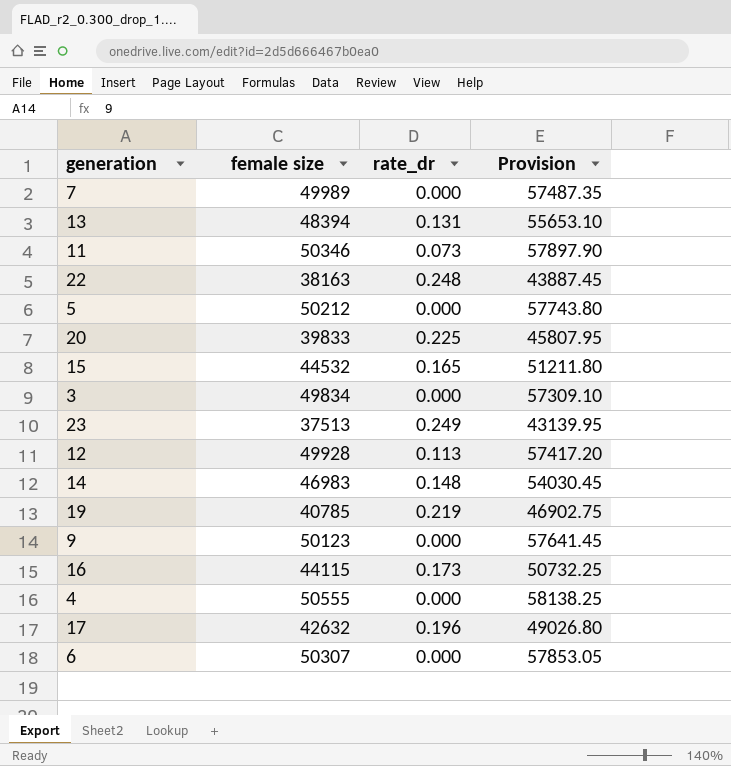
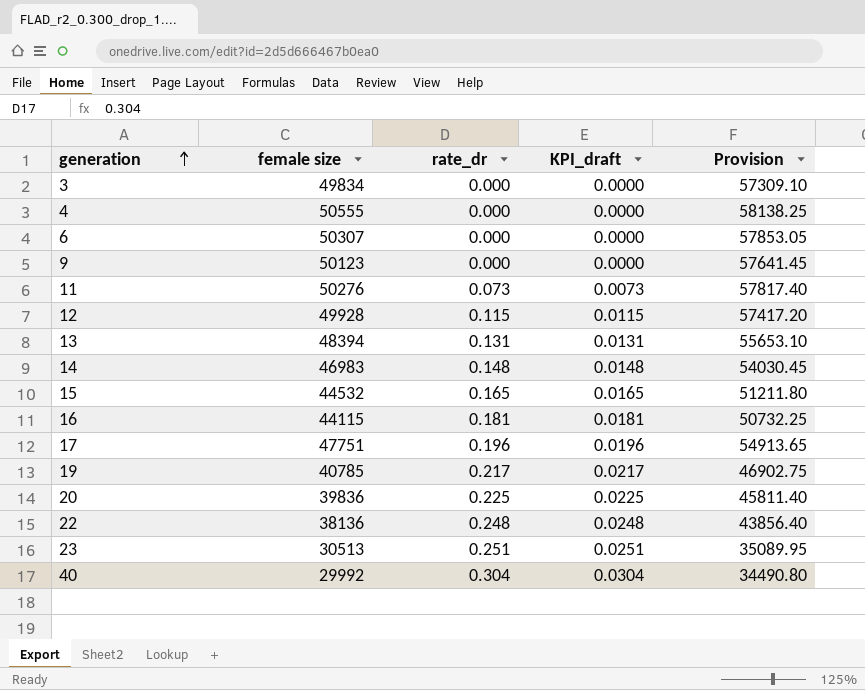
row order: none -> generation ascending
column KPI_draft | formula: none -> [rate_dr] * 0.1
row 7: 49989 | 0.000 | 57487.35 -> none
row 5: 50212 | 0.000 | 57743.80 -> none
11 | female size: 50346 -> 50276
11 | Provision: 57897.90 -> 57817.40
12 | rate_dr: 0.113 -> 0.115
16 | rate_dr: 0.173 -> 0.181
17 | female size: 42632 -> 47751
17 | Provision: 49026.80 -> 54913.65
19 | rate_dr: 0.219 -> 0.217
20 | female size: 39833 -> 39836
20 | Provision: 45807.95 -> 45811.40
22 | female size: 38163 -> 38136
22 | Provision: 43887.45 -> 43856.40
23 | female size: 37513 -> 30513
23 | rate_dr: 0.249 -> 0.251
23 | Provision: 43139.95 -> 35089.95
row 40: none -> 29992 | 0.304 | 0.0304 | 34490.80

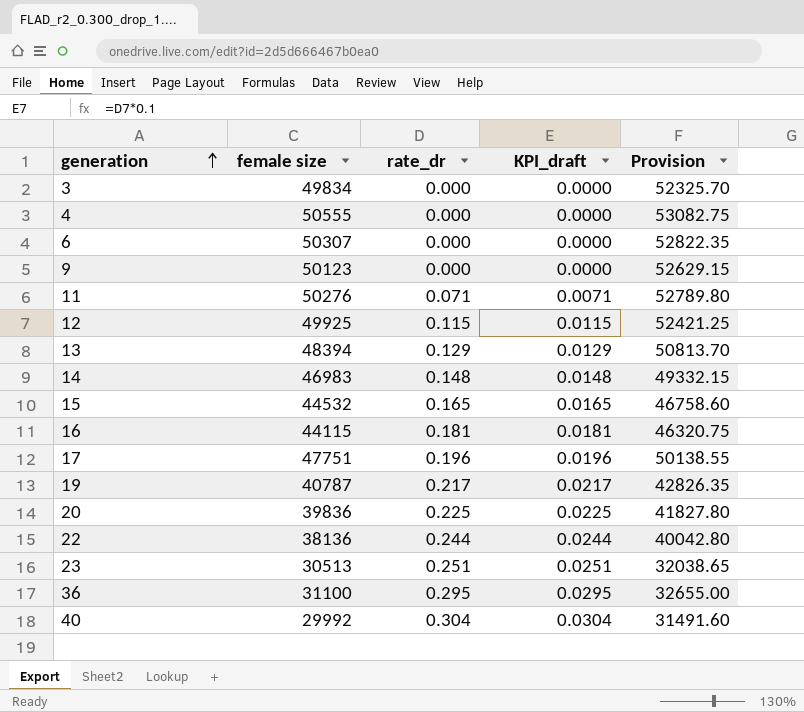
column Provision | formula: [female size] * 1.15 -> [female size] * 1.05
11 | rate_dr: 0.073 -> 0.071
11 | KPI_draft: 0.0073 -> 0.0071
12 | female size: 49928 -> 49925
13 | rate_dr: 0.131 -> 0.129
13 | KPI_draft: 0.0131 -> 0.0129
19 | female size: 40785 -> 40787
22 | rate_dr: 0.248 -> 0.244
22 | KPI_draft: 0.0248 -> 0.0244
row 36: none -> 31100 | 0.295 | 0.0295 | 32655.00

